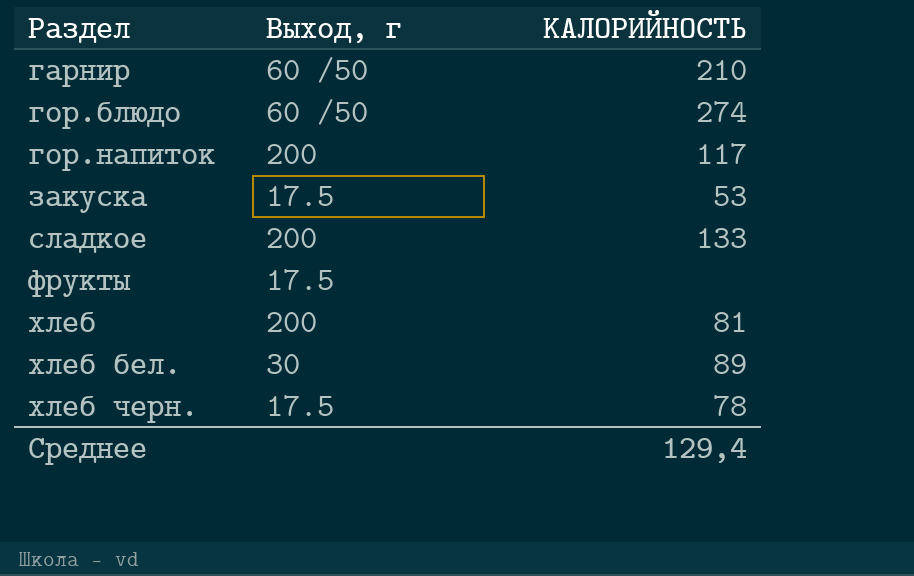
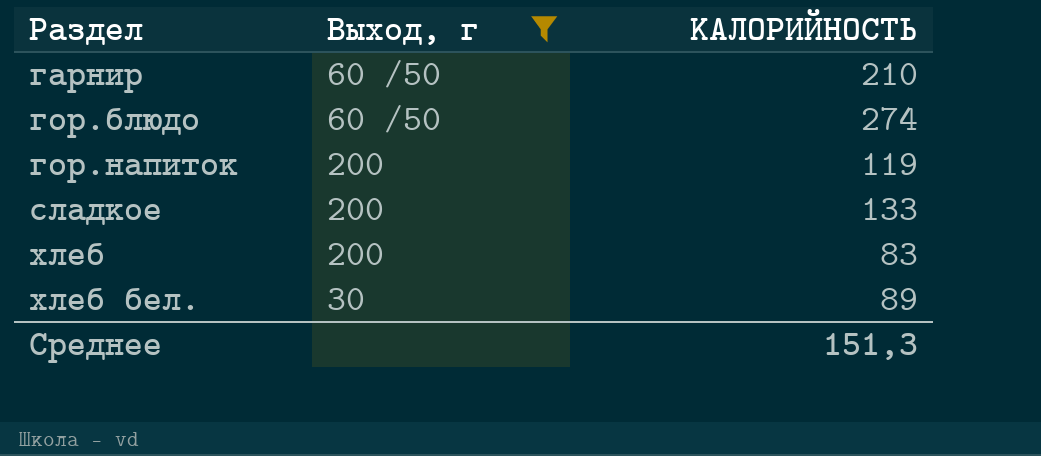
filter: none -> Выход, г != 17.5
гор.напиток | КАЛОРИЙНОСТЬ: 117 -> 119
хлеб | КАЛОРИЙНОСТЬ: 81 -> 83
Среднее | КАЛОРИЙНОСТЬ: 129,4 -> 151,3

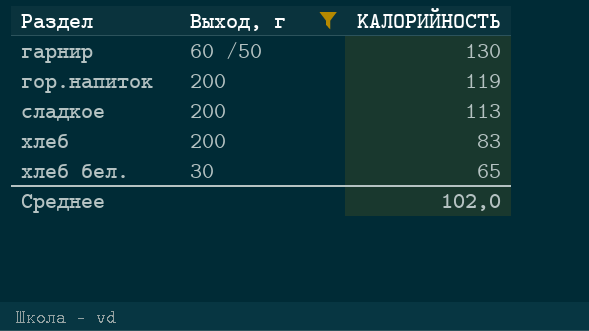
row гор.блюдо: 60 /50 | 274 -> none
гарнир | КАЛОРИЙНОСТЬ: 210 -> 130
сладкое | КАЛОРИЙНОСТЬ: 133 -> 113
хлеб бел. | КАЛОРИЙНОСТЬ: 89 -> 65
Среднее | КАЛОРИЙНОСТЬ: 151,3 -> 102,0

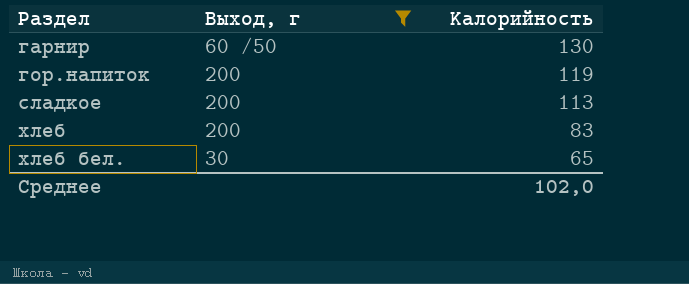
column name: КАЛОРИЙНОСТЬ -> Калорийность

